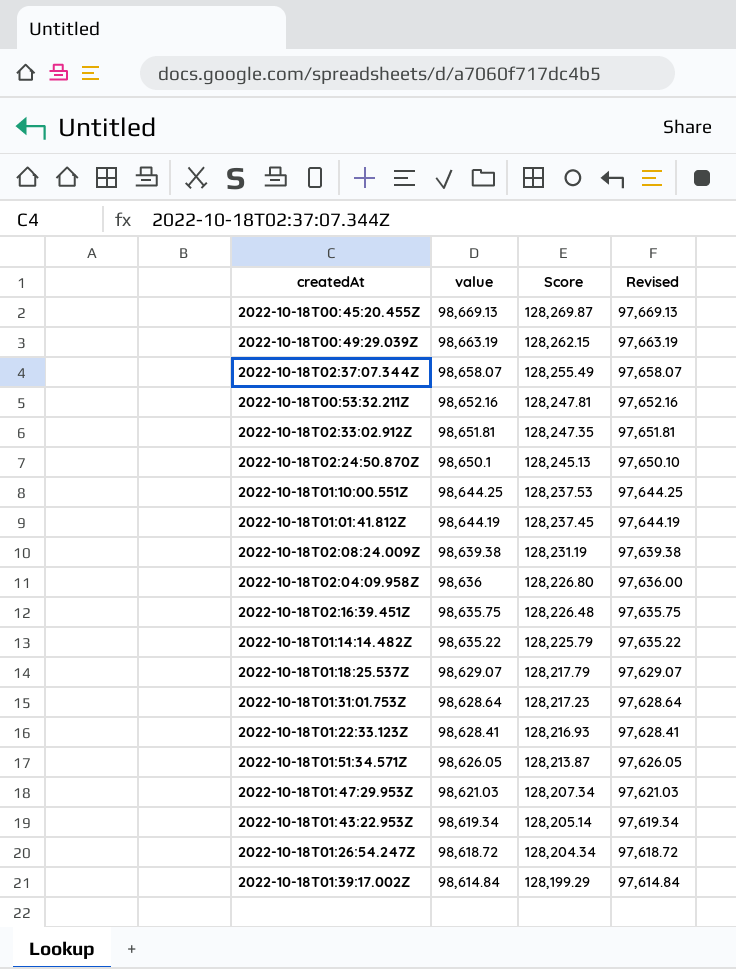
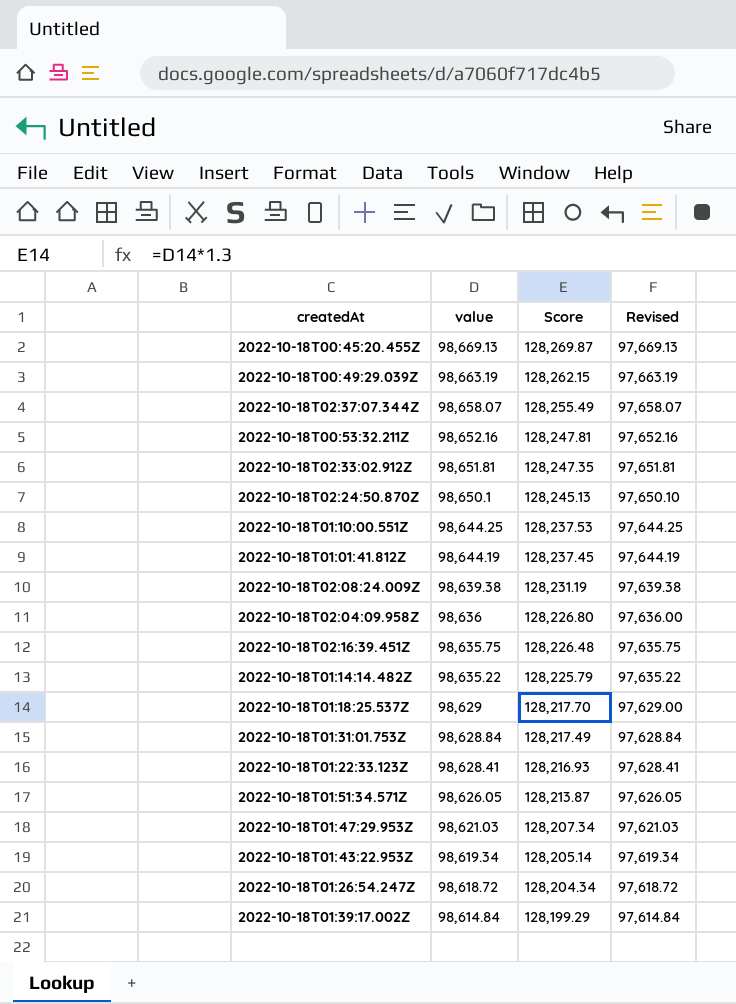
2022-10-18T01:18:25.537Z | value: 98,629.07 -> 98,629
2022-10-18T01:18:25.537Z | Score: 128,217.79 -> 128,217.70
2022-10-18T01:18:25.537Z | Revised: 97,629.07 -> 97,629.00
2022-10-18T01:31:01.753Z | value: 98,628.64 -> 98,628.84
2022-10-18T01:31:01.753Z | Score: 128,217.23 -> 128,217.49
2022-10-18T01:31:01.753Z | Revised: 97,628.64 -> 97,628.84

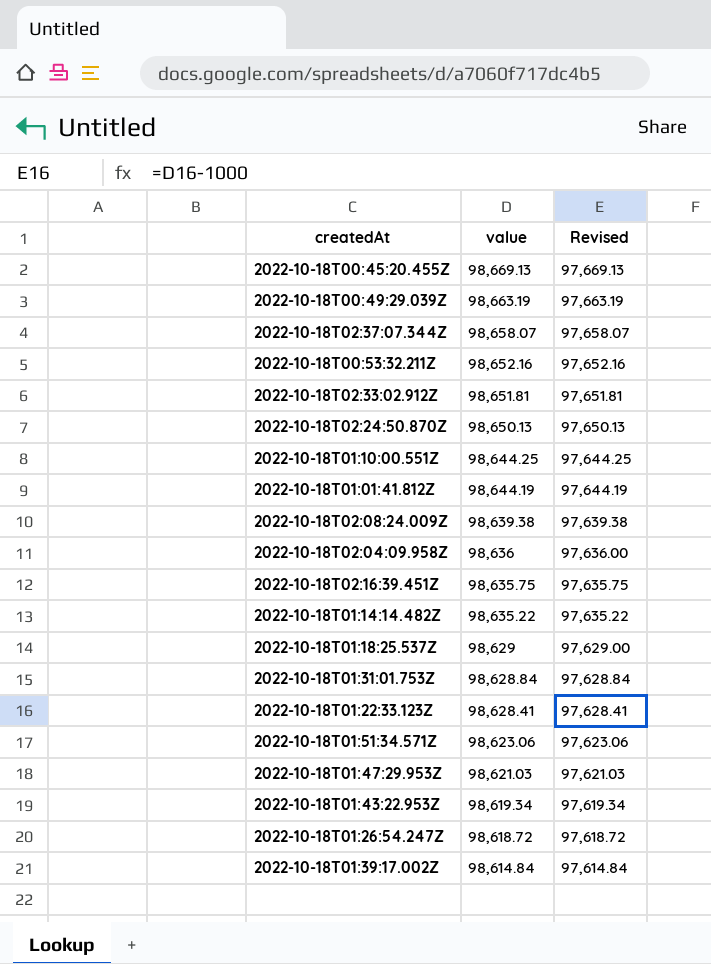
column Score | formula: [value] * 1.3 -> none
2022-10-18T02:24:50.870Z | value: 98,650.1 -> 98,650.13
2022-10-18T02:24:50.870Z | Revised: 97,650.10 -> 97,650.13
2022-10-18T01:51:34.571Z | value: 98,626.05 -> 98,623.06
2022-10-18T01:51:34.571Z | Revised: 97,626.05 -> 97,623.06

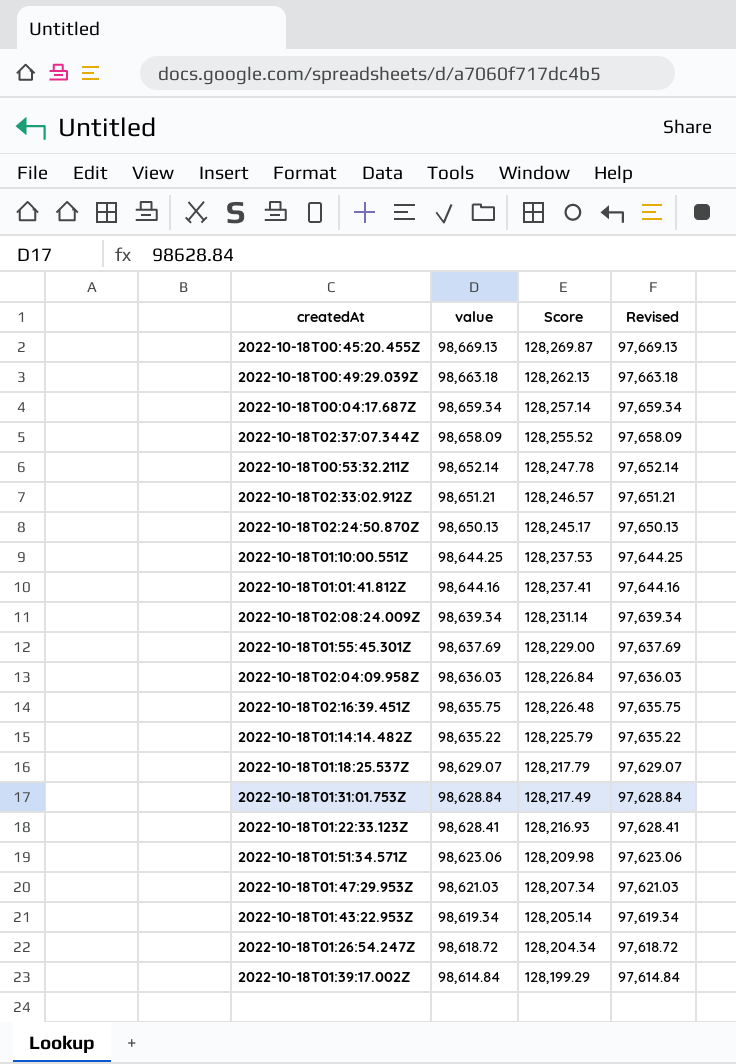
column Score | formula: none -> [value] * 1.3
2022-10-18T00:49:29.039Z | value: 98,663.19 -> 98,663.18
2022-10-18T00:49:29.039Z | Revised: 97,663.19 -> 97,663.18
row 2022-10-18T00:04:17.687Z: none -> 98,659.34 | 128,257.14 | 97,659.34
2022-10-18T02:37:07.344Z | value: 98,658.07 -> 98,658.09
2022-10-18T02:37:07.344Z | Revised: 97,658.07 -> 97,658.09
2022-10-18T00:53:32.211Z | value: 98,652.16 -> 98,652.14
2022-10-18T00:53:32.211Z | Revised: 97,652.16 -> 97,652.14
2022-10-18T02:33:02.912Z | value: 98,651.81 -> 98,651.21
2022-10-18T02:33:02.912Z | Revised: 97,651.81 -> 97,651.21
2022-10-18T01:01:41.812Z | value: 98,644.19 -> 98,644.16
2022-10-18T01:01:41.812Z | Revised: 97,644.19 -> 97,644.16
2022-10-18T02:08:24.009Z | value: 98,639.38 -> 98,639.34
2022-10-18T02:08:24.009Z | Revised: 97,639.38 -> 97,639.34
row 2022-10-18T01:55:45.301Z: none -> 98,637.69 | 128,229.00 | 97,637.69
2022-10-18T02:04:09.958Z | value: 98,636 -> 98,636.03
2022-10-18T02:04:09.958Z | Revised: 97,636.00 -> 97,636.03
2022-10-18T01:18:25.537Z | value: 98,629 -> 98,629.07
2022-10-18T01:18:25.537Z | Revised: 97,629.00 -> 97,629.07

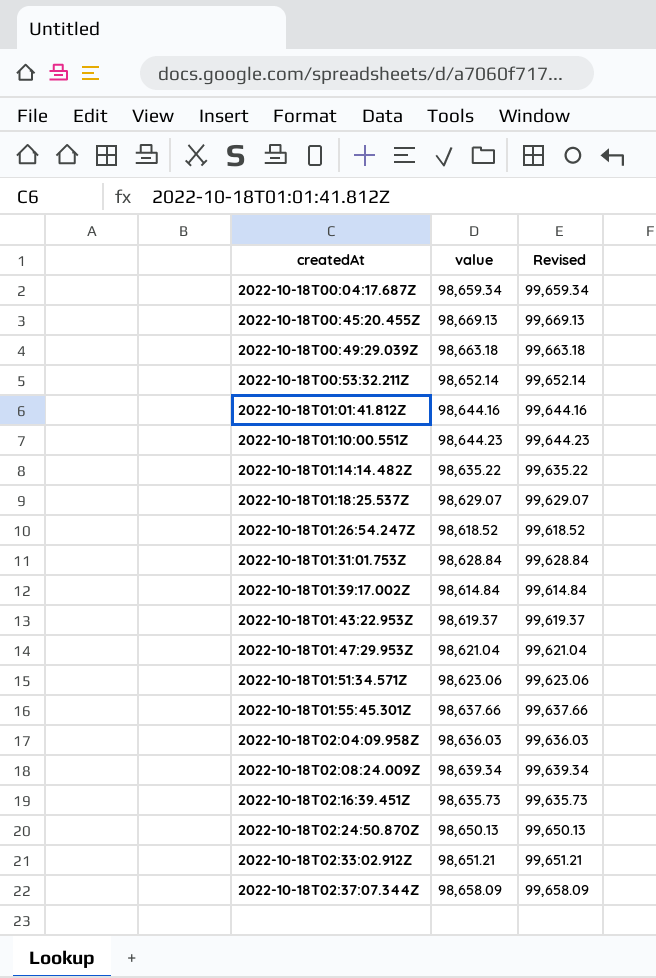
row order: value descending -> createdAt ascending
column Score | formula: [value] * 1.3 -> none
column Revised | formula: [value] - 1000 -> [value] + 1000
row 2022-10-18T01:22:33.123Z: 98,628.41 | 128,216.93 | 97,628.41 -> none
2022-10-18T01:10:00.551Z | value: 98,644.25 -> 98,644.23
2022-10-18T01:26:54.247Z | value: 98,618.72 -> 98,618.52
2022-10-18T01:43:22.953Z | value: 98,619.34 -> 98,619.37
2022-10-18T01:47:29.953Z | value: 98,621.03 -> 98,621.04
2022-10-18T01:55:45.301Z | value: 98,637.69 -> 98,637.66
2022-10-18T02:16:39.451Z | value: 98,635.75 -> 98,635.73

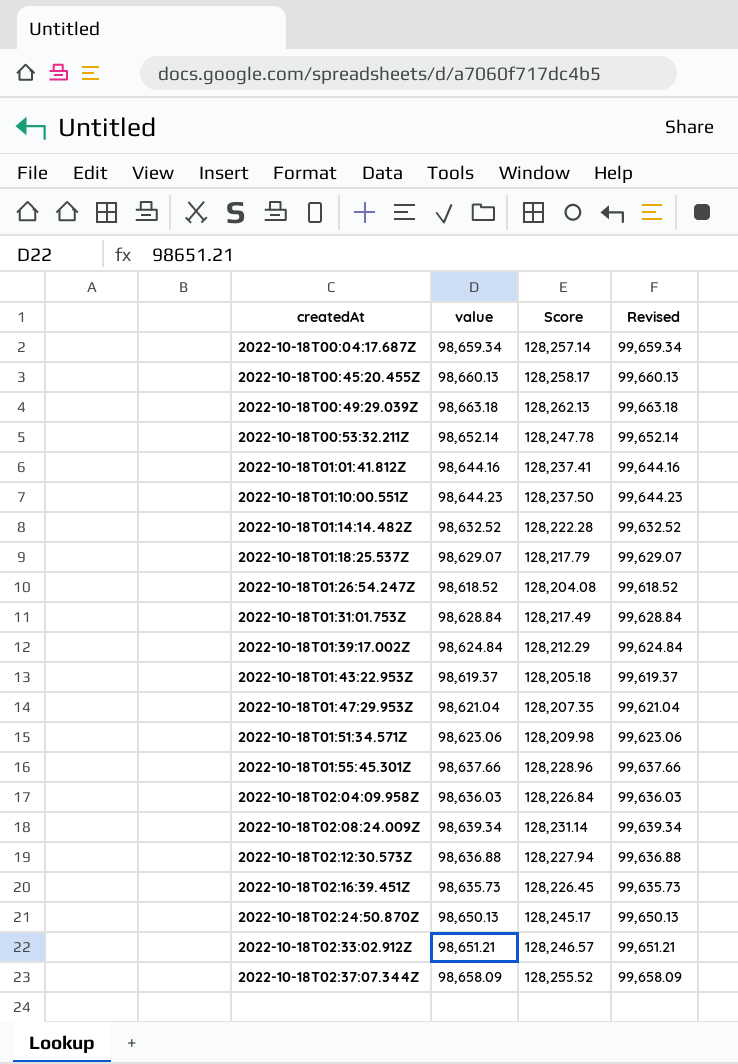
column Score | formula: none -> [value] * 1.3
2022-10-18T00:45:20.455Z | value: 98,669.13 -> 98,660.13
2022-10-18T00:45:20.455Z | Revised: 99,669.13 -> 99,660.13
2022-10-18T01:14:14.482Z | value: 98,635.22 -> 98,632.52
2022-10-18T01:14:14.482Z | Revised: 99,635.22 -> 99,632.52
2022-10-18T01:39:17.002Z | value: 98,614.84 -> 98,624.84
2022-10-18T01:39:17.002Z | Revised: 99,614.84 -> 99,624.84
row 2022-10-18T02:12:30.573Z: none -> 98,636.88 | 128,227.94 | 99,636.88

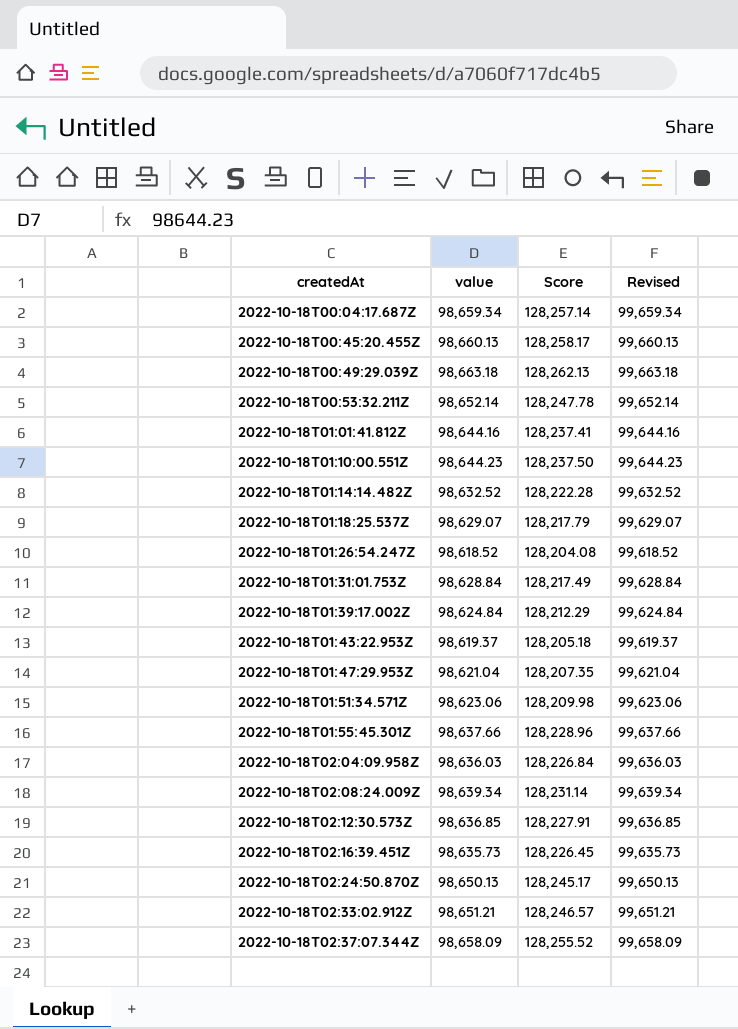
2022-10-18T02:12:30.573Z | value: 98,636.88 -> 98,636.85
2022-10-18T02:12:30.573Z | Score: 128,227.94 -> 128,227.91
2022-10-18T02:12:30.573Z | Revised: 99,636.88 -> 99,636.85

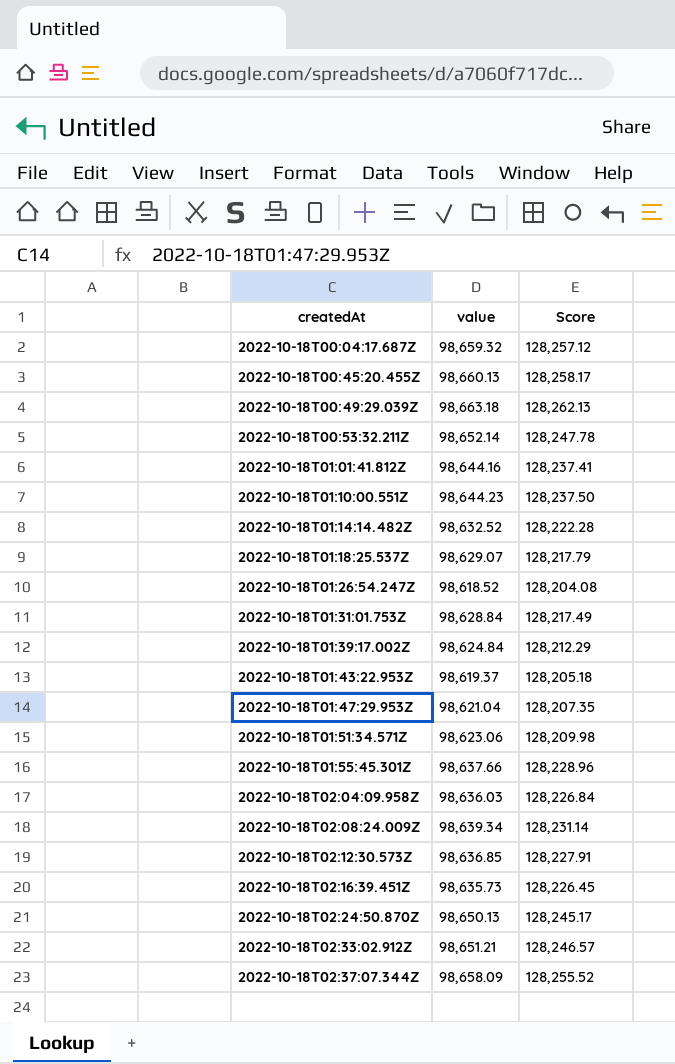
column Revised | formula: [value] + 1000 -> none
2022-10-18T00:04:17.687Z | value: 98,659.34 -> 98,659.32
2022-10-18T00:04:17.687Z | Score: 128,257.14 -> 128,257.12

